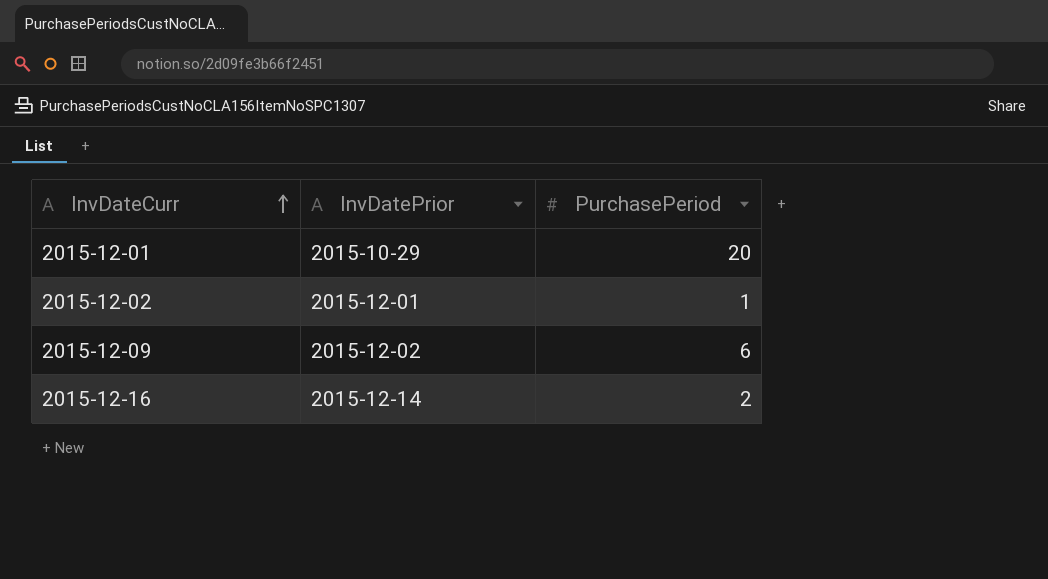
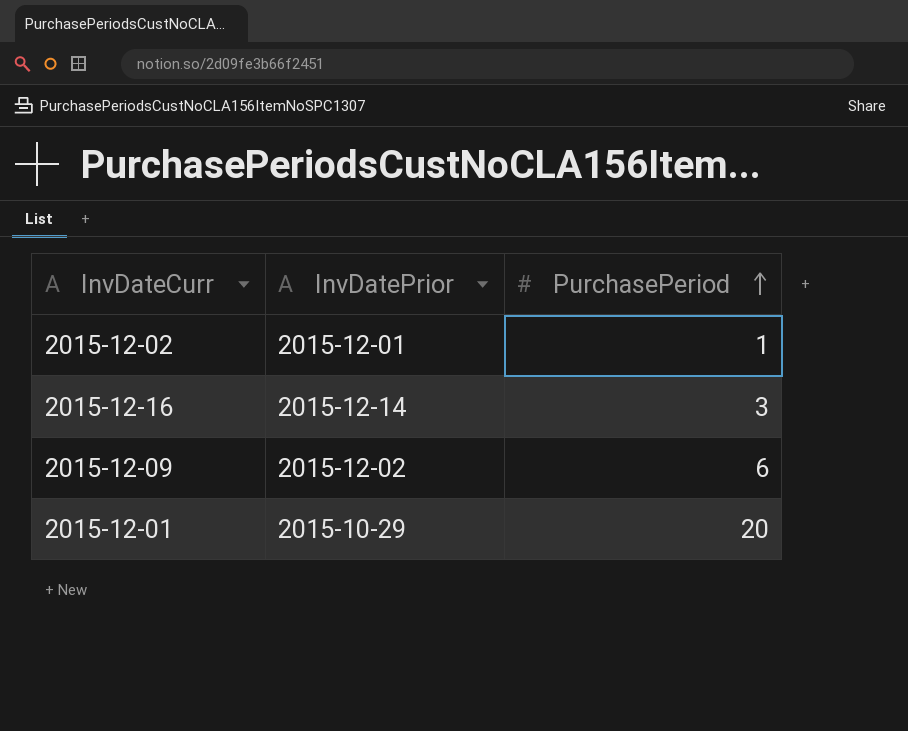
row order: InvDateCurr ascending -> PurchasePeriod ascending
2015-12-16 | PurchasePeriod: 2 -> 3

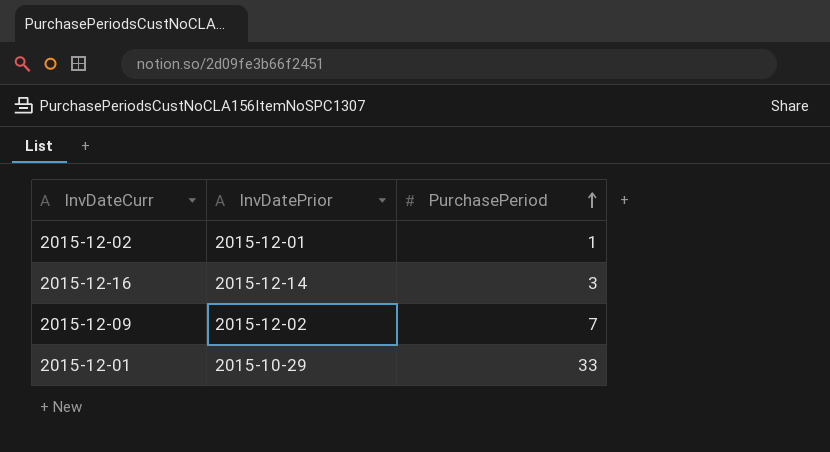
2015-12-09 | PurchasePeriod: 6 -> 7
2015-12-01 | PurchasePeriod: 20 -> 33

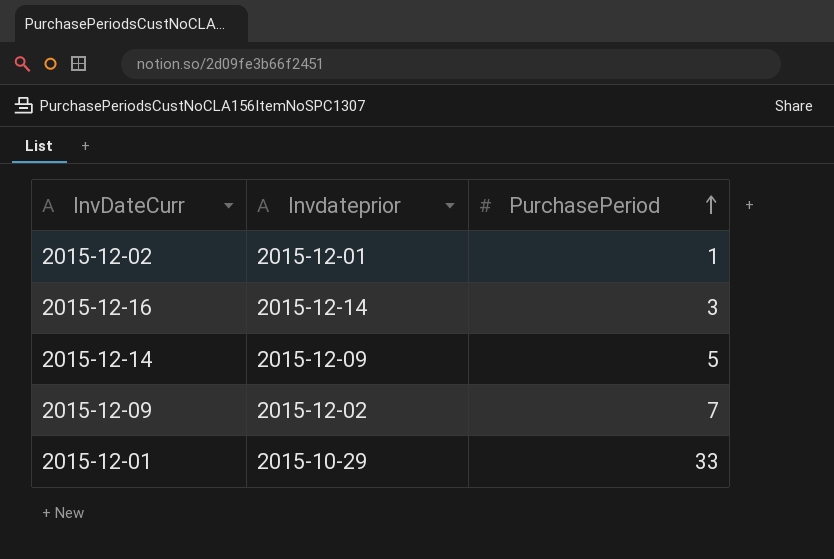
column name: InvDatePrior -> Invdateprior
row 2015-12-14: none -> 2015-12-09 | 5

